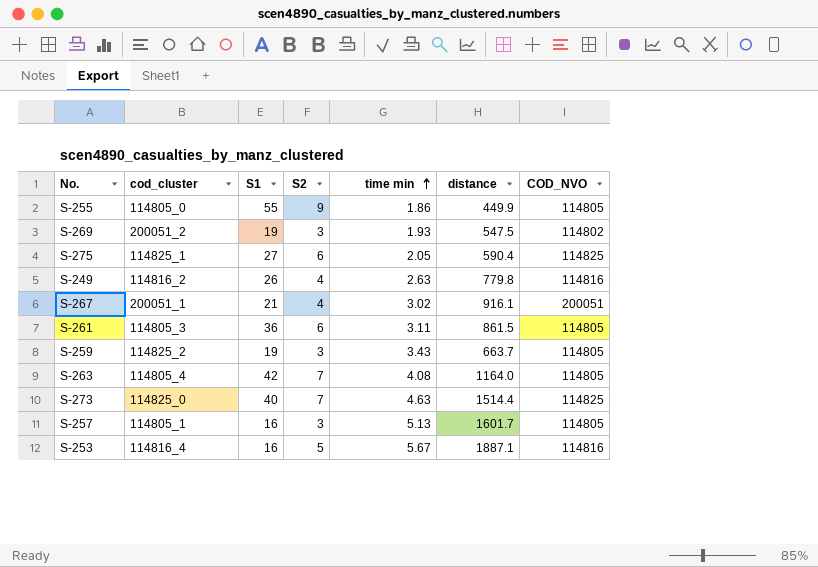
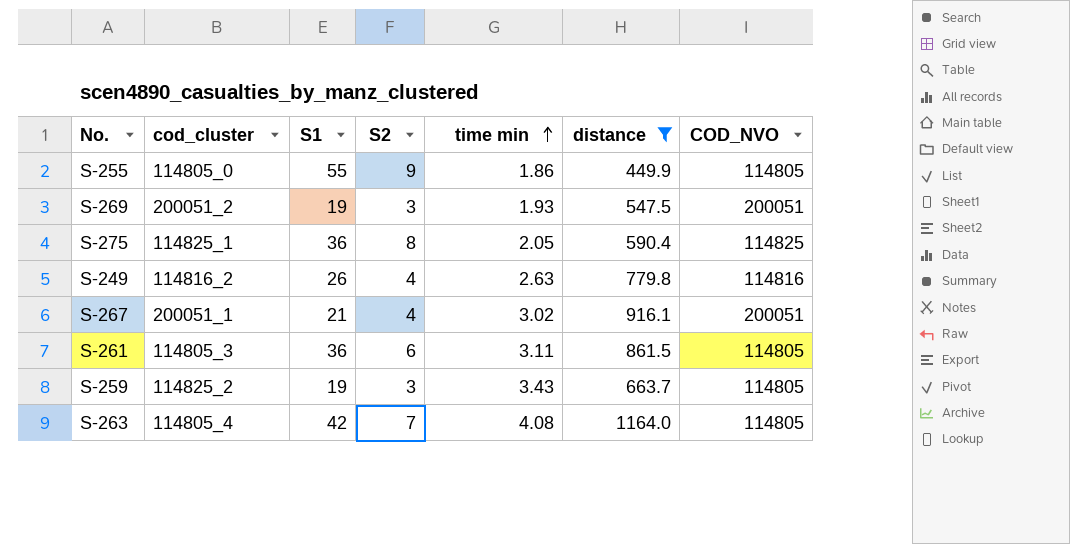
filter: none -> distance <= 1164.0
S-269 | COD_NVO: 114802 -> 200051
S-275 | S1: 27 -> 36
S-275 | S2: 6 -> 8

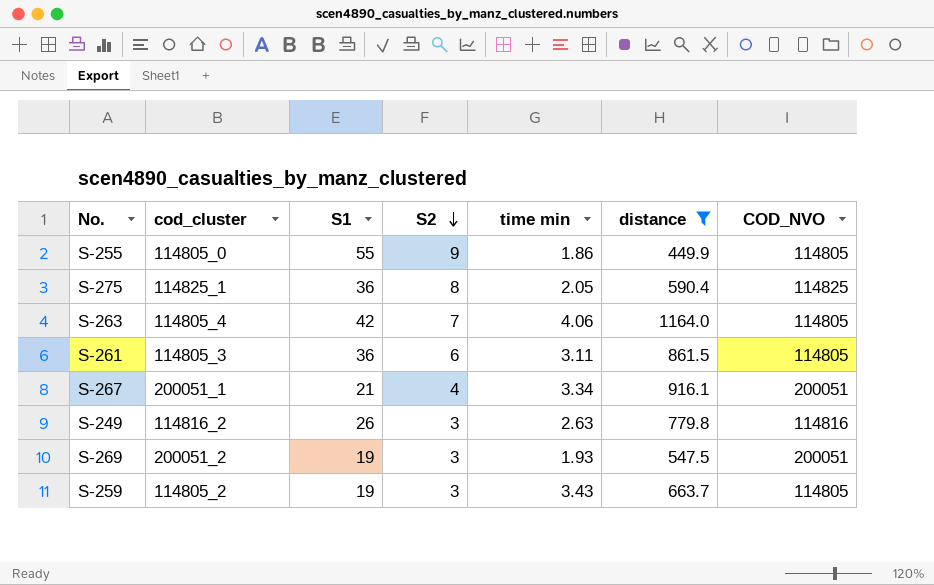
row order: time min ascending -> S2 descending
S-263 | time min: 4.08 -> 4.06
S-267 | time min: 3.02 -> 3.34
S-249 | S2: 4 -> 3
S-259 | cod_cluster: 114825_2 -> 114805_2

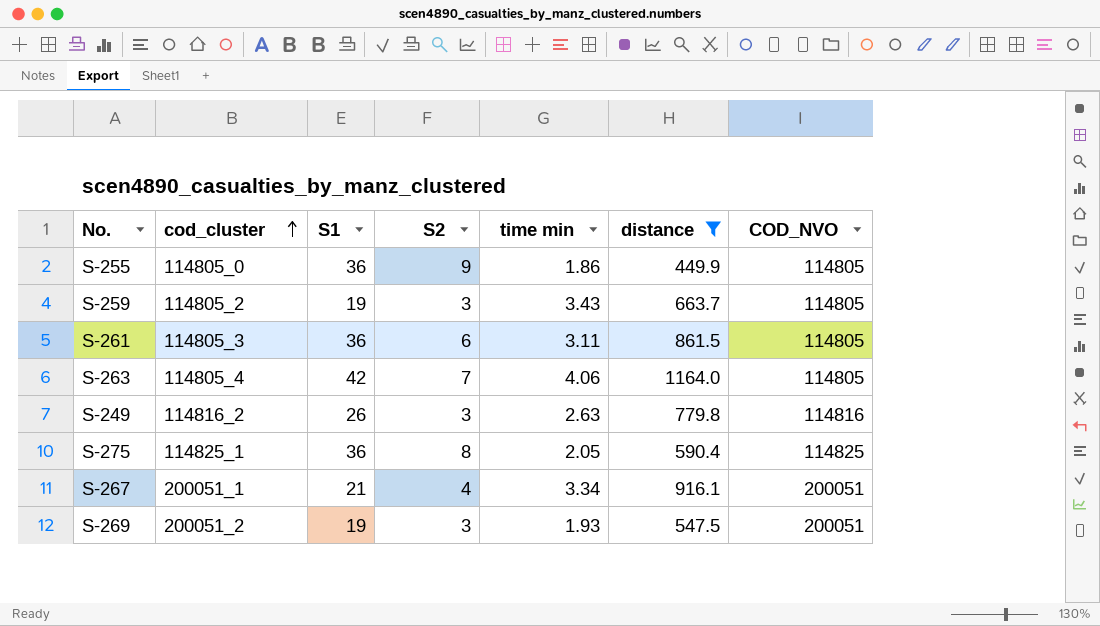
row order: S2 descending -> cod_cluster ascending
S-255 | S1: 55 -> 36

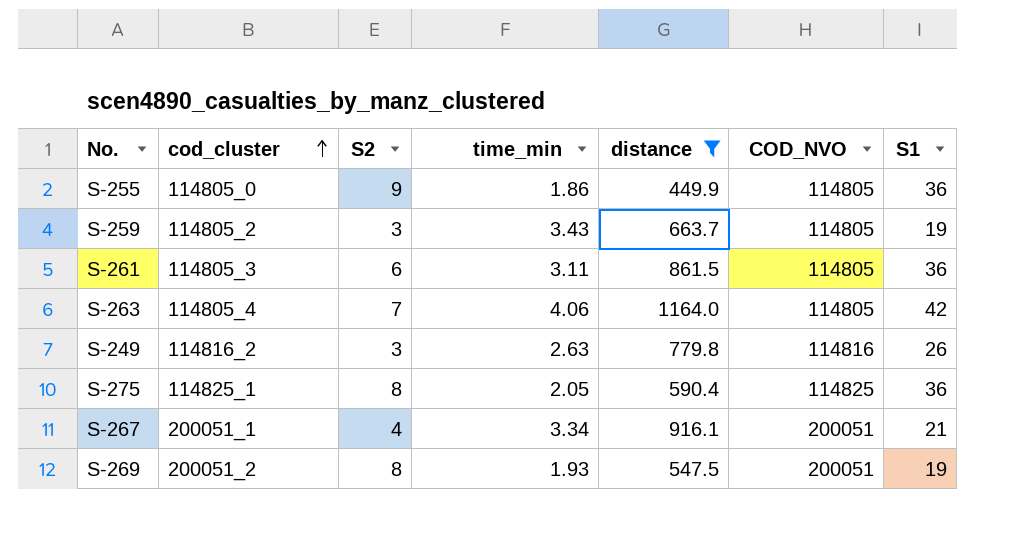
column name: time min -> time_min
column S1 | position: 3 -> 7
S-269 | S2: 3 -> 8

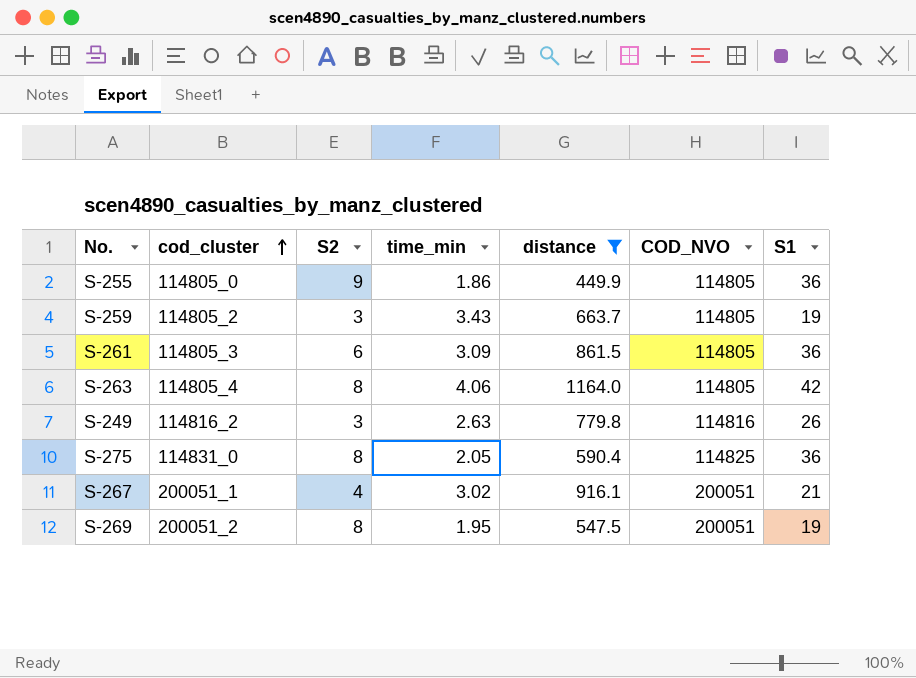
S-261 | time_min: 3.11 -> 3.09
S-263 | S2: 7 -> 8
S-275 | cod_cluster: 114825_1 -> 114831_0
S-267 | time_min: 3.34 -> 3.02
S-269 | time_min: 1.93 -> 1.95

